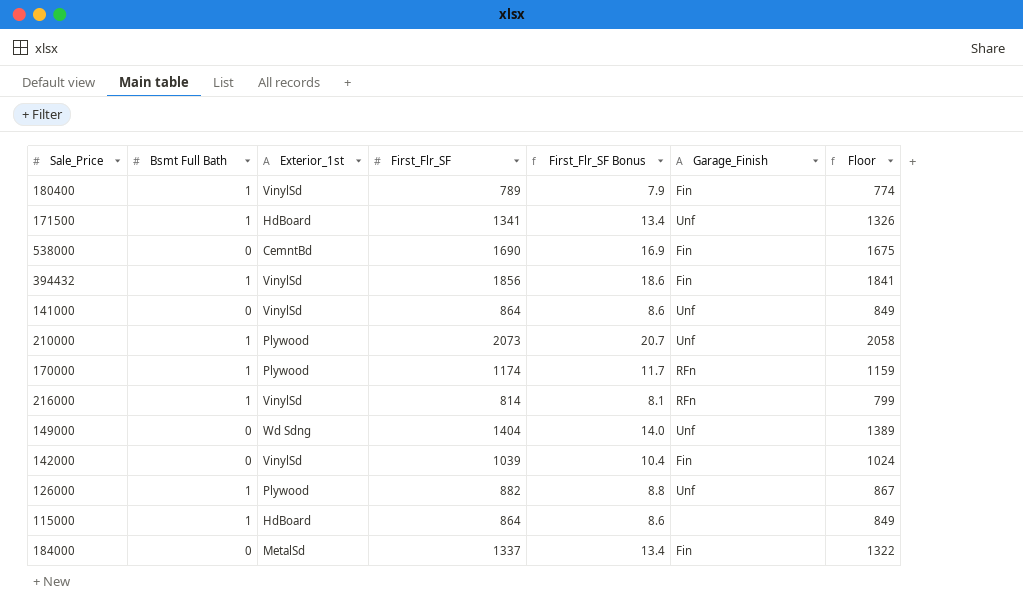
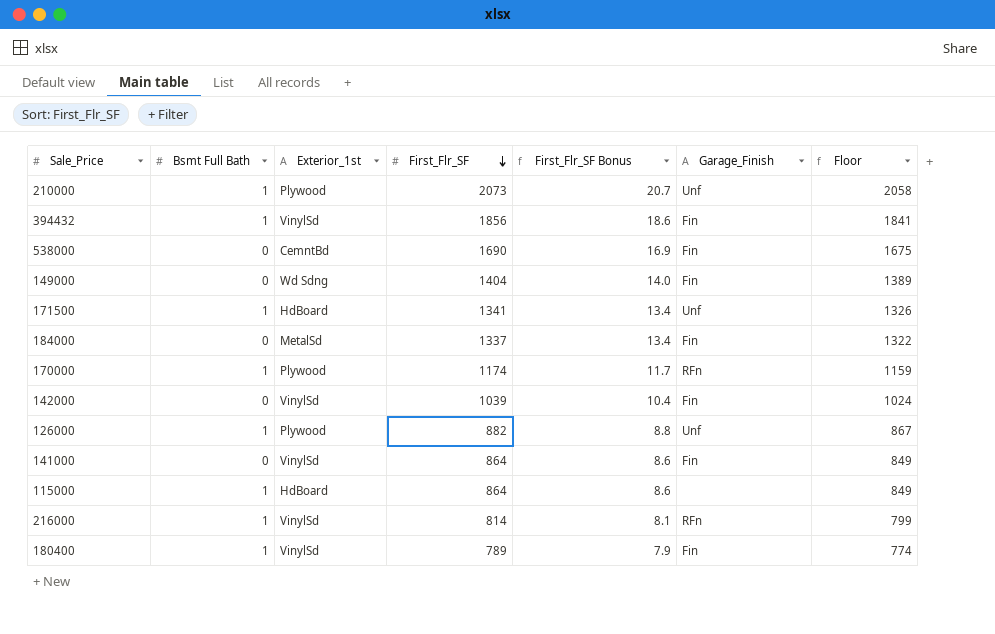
row order: none -> First_Flr_SF descending
149000 | Garage_Finish: Unf -> Fin
141000 | Garage_Finish: Unf -> Fin

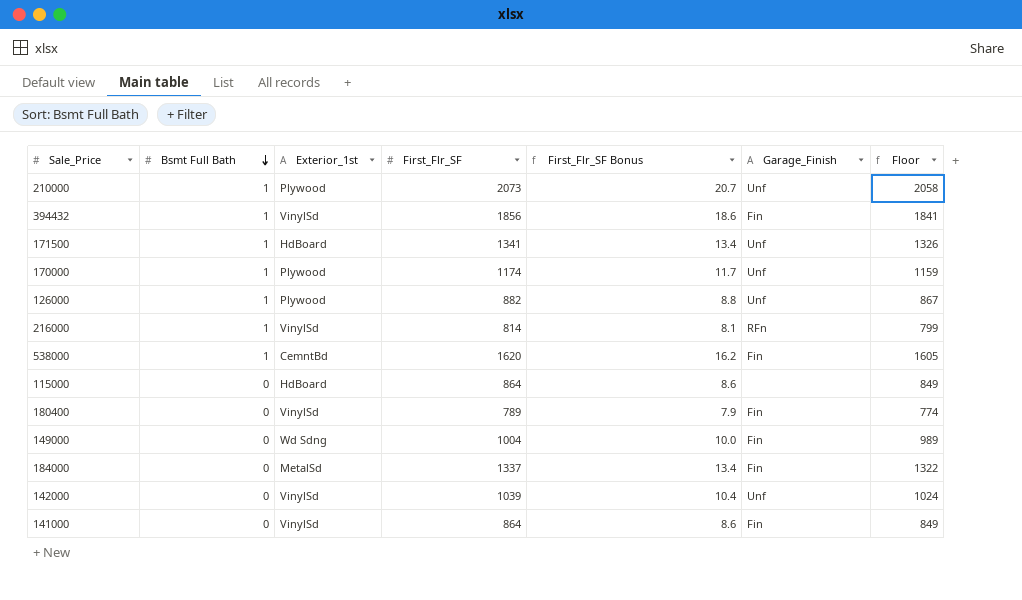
row order: First_Flr_SF descending -> Bsmt Full Bath descending
170000 | Garage_Finish: RFn -> Unf
538000 | Bsmt Full Bath: 0 -> 1
538000 | First_Flr_SF: 1690 -> 1620
538000 | First_Flr_SF Bonus: 16.9 -> 16.2
538000 | Floor: 1675 -> 1605
115000 | Bsmt Full Bath: 1 -> 0
180400 | Bsmt Full Bath: 1 -> 0
149000 | First_Flr_SF: 1404 -> 1004
149000 | First_Flr_SF Bonus: 14.0 -> 10.0
149000 | Floor: 1389 -> 989
142000 | Garage_Finish: Fin -> Unf

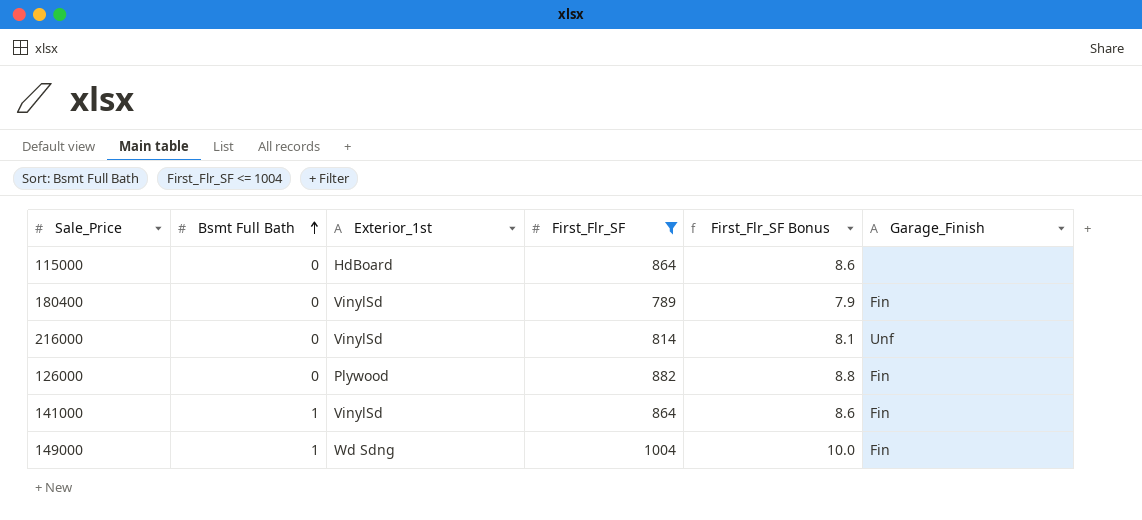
filter: none -> First_Flr_SF <= 1004
row order: Bsmt Full Bath descending -> Bsmt Full Bath ascending
column Floor | formula: [First_Flr_SF] - 15 -> none
216000 | Bsmt Full Bath: 1 -> 0
216000 | Garage_Finish: RFn -> Unf
126000 | Bsmt Full Bath: 1 -> 0
126000 | Garage_Finish: Unf -> Fin
141000 | Bsmt Full Bath: 0 -> 1
149000 | Bsmt Full Bath: 0 -> 1

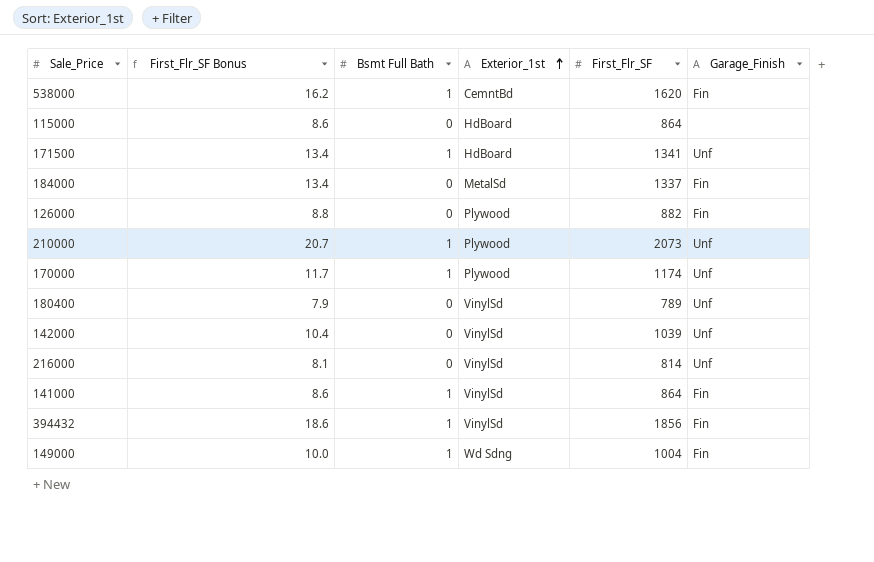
filter: First_Flr_SF <= 1004 -> none
row order: Bsmt Full Bath ascending -> Exterior_1st ascending
column First_Flr_SF Bonus | position: 5 -> 2
180400 | Garage_Finish: Fin -> Unf

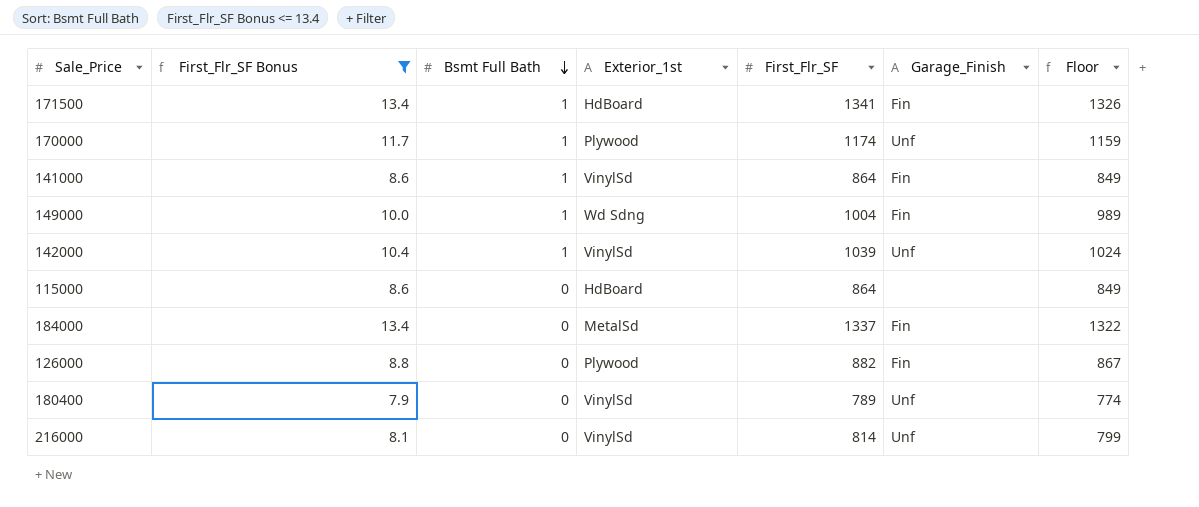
filter: none -> First_Flr_SF Bonus <= 13.4
row order: Exterior_1st ascending -> Bsmt Full Bath descending
column Floor | formula: none -> [First_Flr_SF] - 15
171500 | Garage_Finish: Unf -> Fin
142000 | Bsmt Full Bath: 0 -> 1

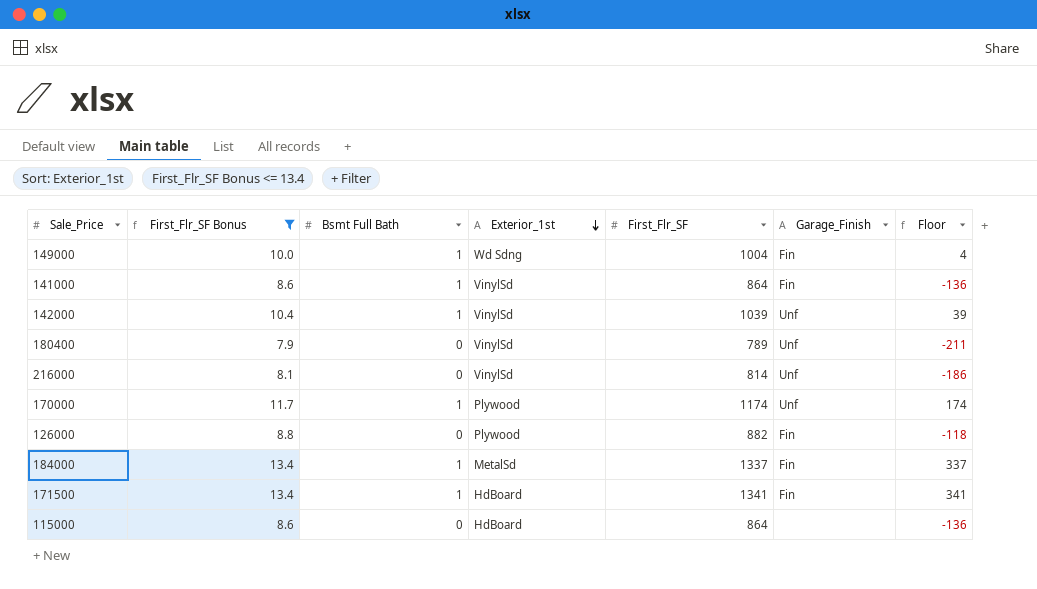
row order: Bsmt Full Bath descending -> Exterior_1st descending
column Floor | formula: [First_Flr_SF] - 15 -> [First_Flr_SF] - 1000
184000 | Bsmt Full Bath: 0 -> 1

